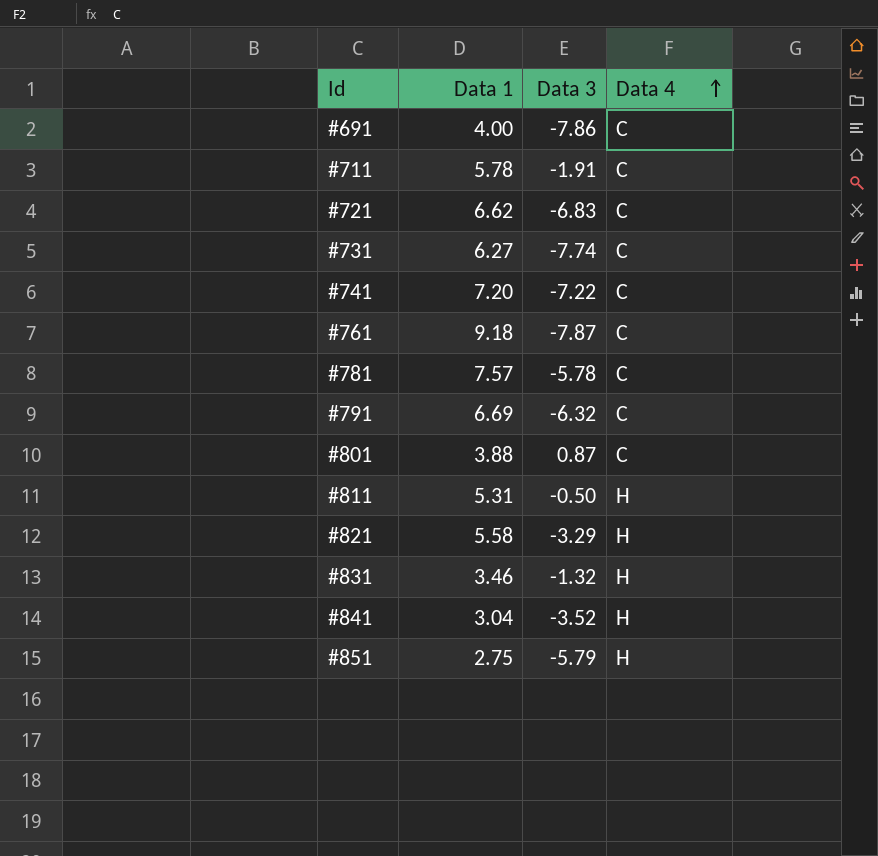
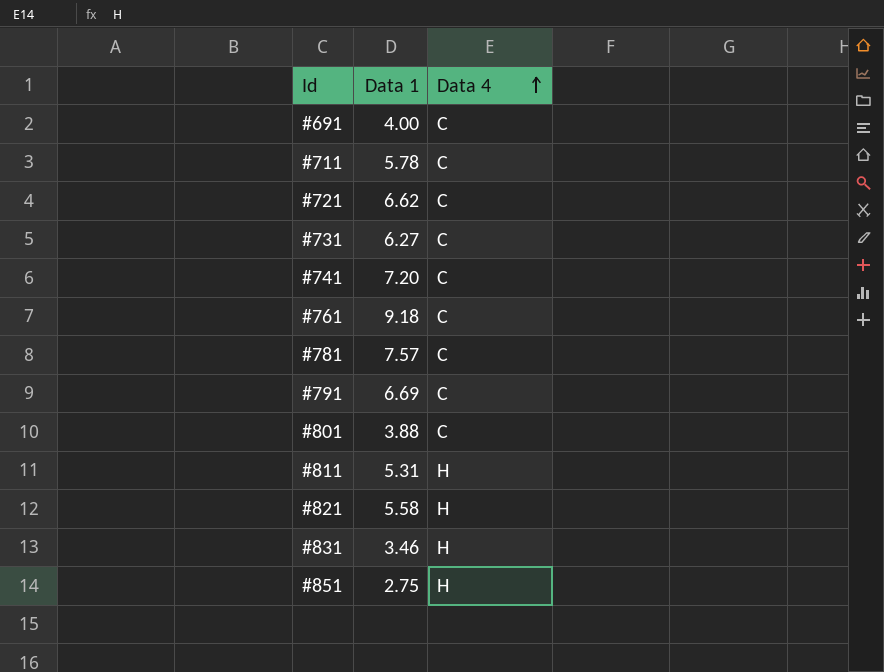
column Data 3 | position: 3 -> none
row #841: 3.04 | -3.52 | H -> none

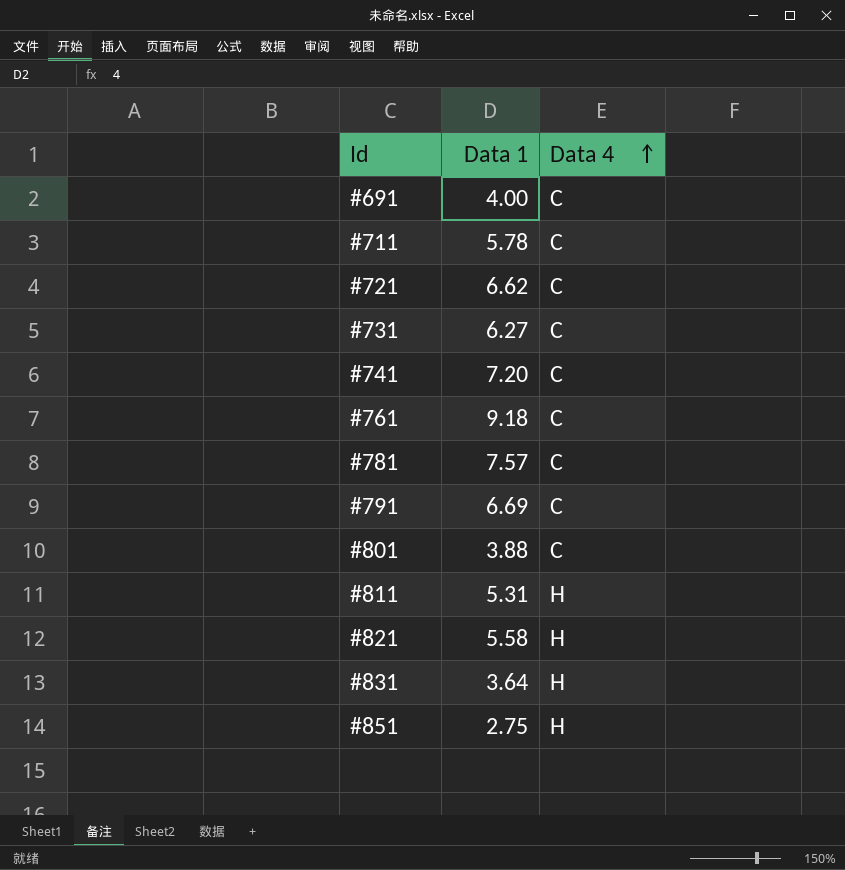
#831 | Data 1: 3.46 -> 3.64

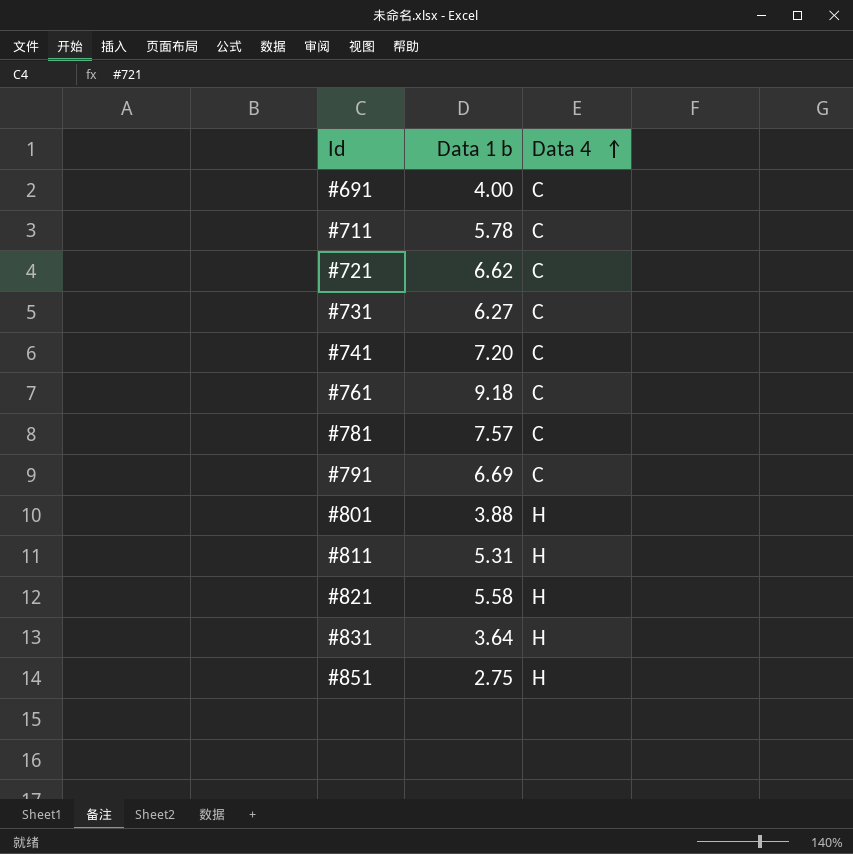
column name: Data 1 -> Data 1 b
#801 | Data 4: C -> H

